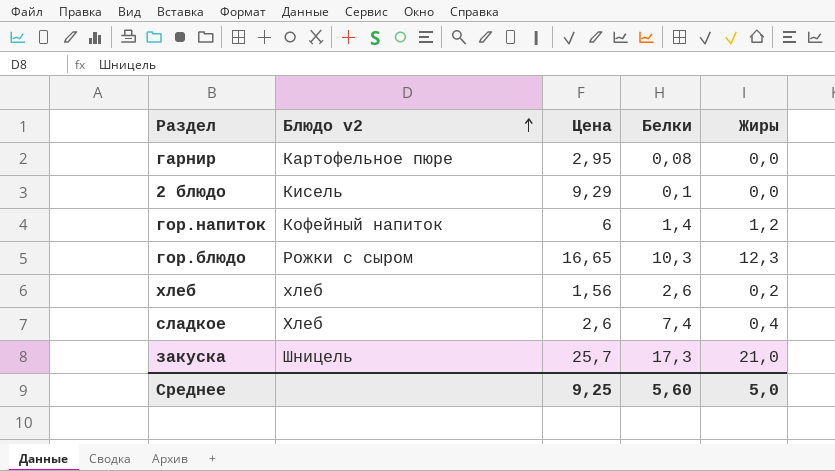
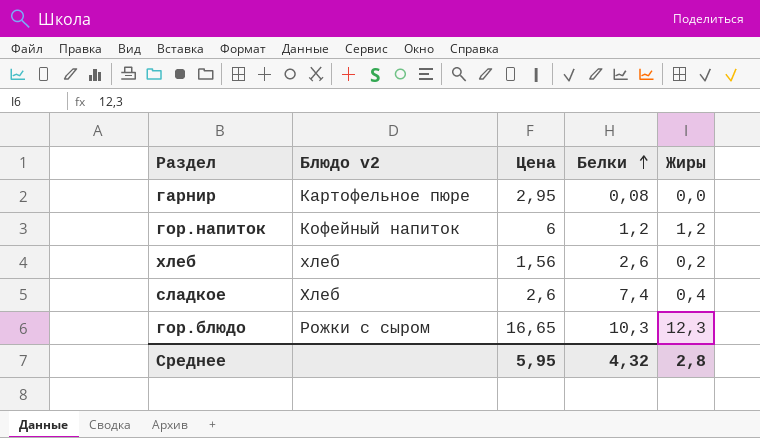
row order: Блюдо v2 ascending -> Белки ascending
row 2 блюдо: Кисель | 9,29 | 0,1 | 0,0 -> none
row закуска: Шницель | 25,7 | 17,3 | 21,0 -> none
гор.напиток | Белки: 1,4 -> 1,2
Среднее | Цена: 9,25 -> 5,95
Среднее | Белки: 5,60 -> 4,32
Среднее | Жиры: 5,0 -> 2,8

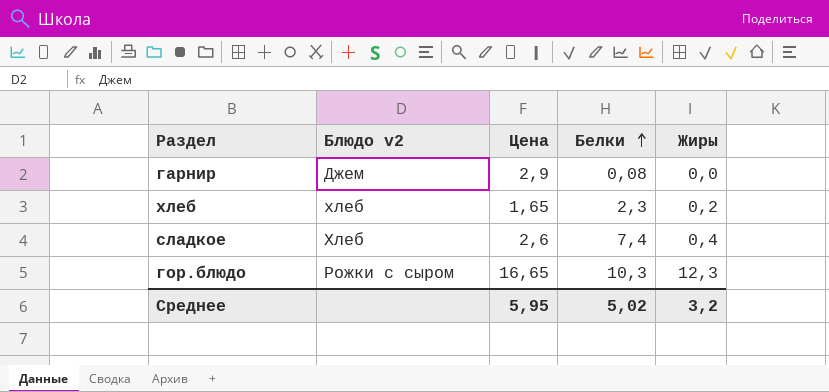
row гор.напиток: Кофейный напиток | 6 | 1,2 | 1,2 -> none
гарнир | Блюдо v2: Картофельное пюре -> Джем
гарнир | Цена: 2,95 -> 2,9
хлеб | Цена: 1,56 -> 1,65
хлеб | Белки: 2,6 -> 2,3
Среднее | Белки: 4,32 -> 5,02
Среднее | Жиры: 2,8 -> 3,2

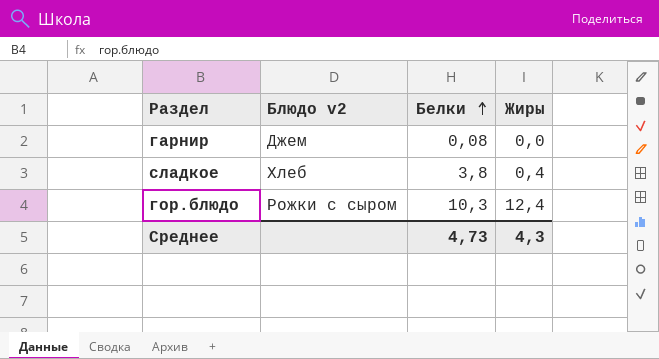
column Цена | position: 3 -> none
row хлеб: хлеб | 1,65 | 2,3 | 0,2 -> none
сладкое | Белки: 7,4 -> 3,8
гор.блюдо | Жиры: 12,3 -> 12,4
Среднее | Белки: 5,02 -> 4,73
Среднее | Жиры: 3,2 -> 4,3

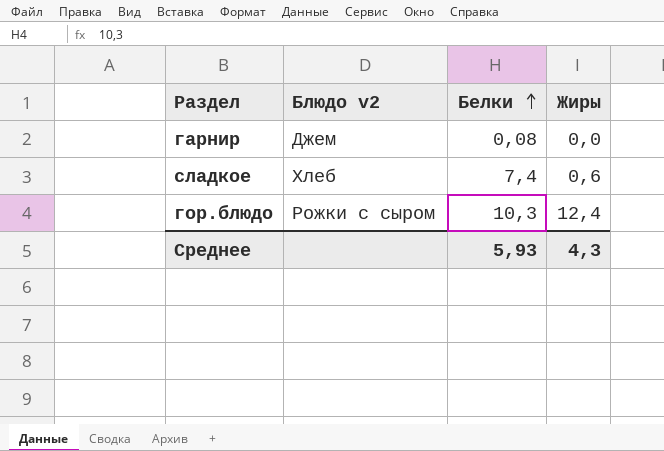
сладкое | Белки: 3,8 -> 7,4
сладкое | Жиры: 0,4 -> 0,6
Среднее | Белки: 4,73 -> 5,93

